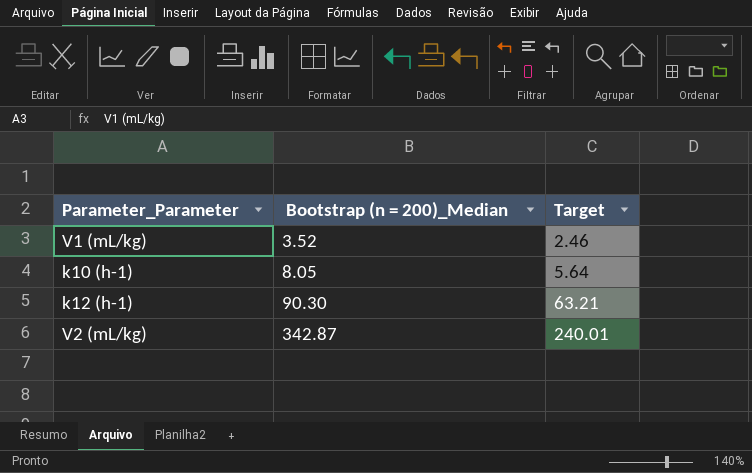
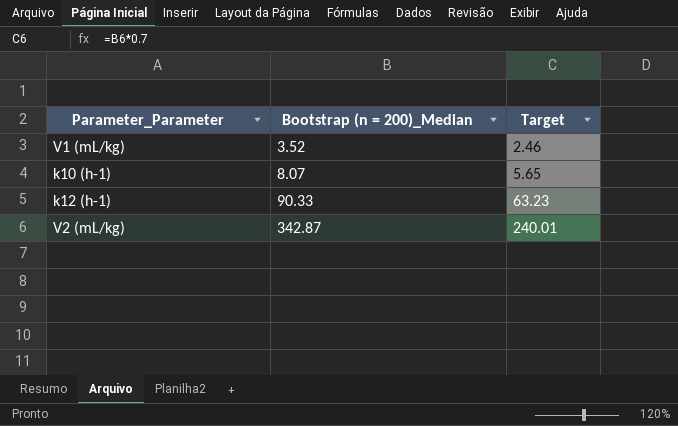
k10 (h-1) | Bootstrap (n = 200)_Median: 8.05 -> 8.07
k10 (h-1) | Target: 5.64 -> 5.65
k12 (h-1) | Bootstrap (n = 200)_Median: 90.30 -> 90.33
k12 (h-1) | Target: 63.21 -> 63.23

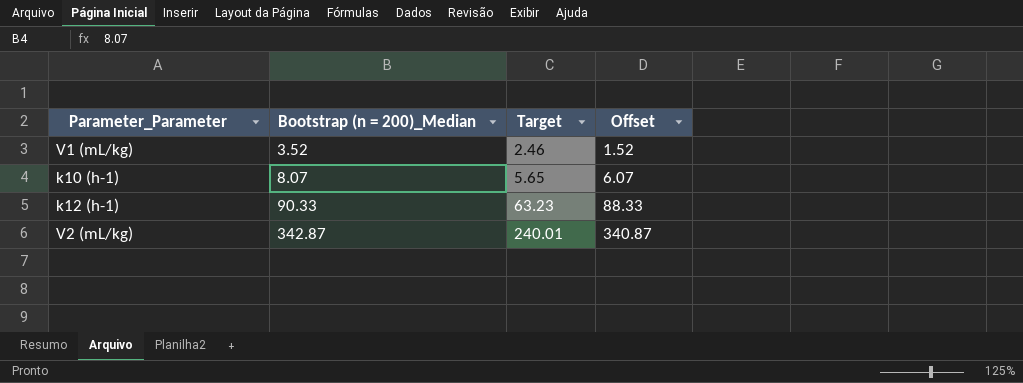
column Offset | formula: none -> [Bootstrap (n = 200)_Median] - 2

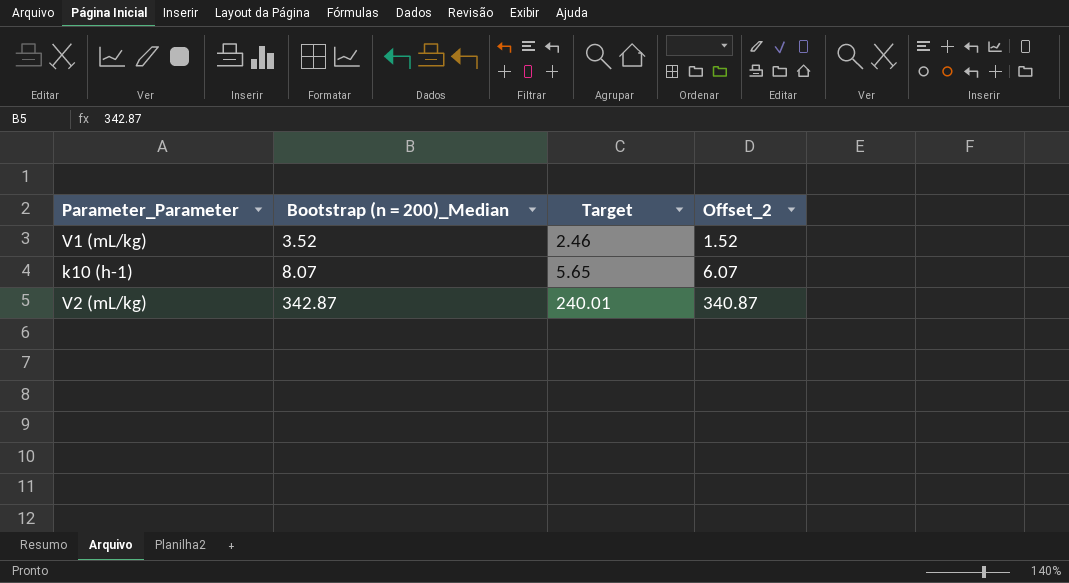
column name: Offset -> Offset_2
row k12 (h-1): 90.33 | 63.23 | 88.33 -> none

